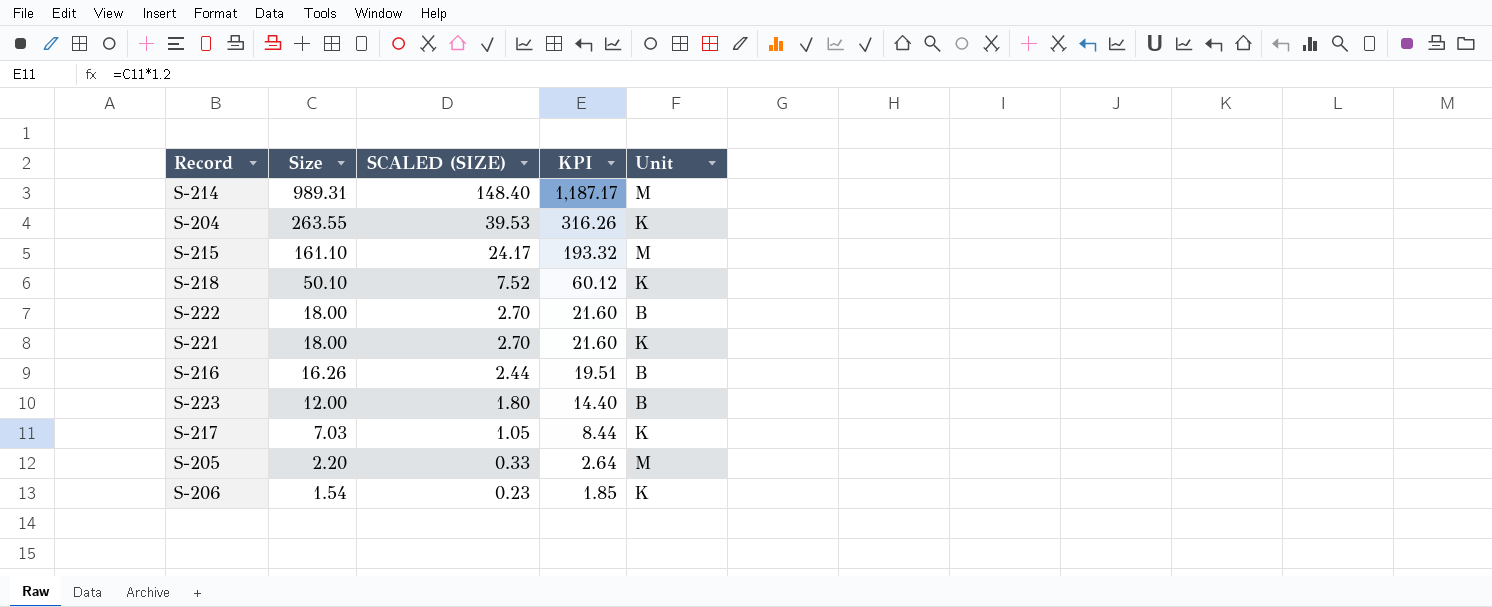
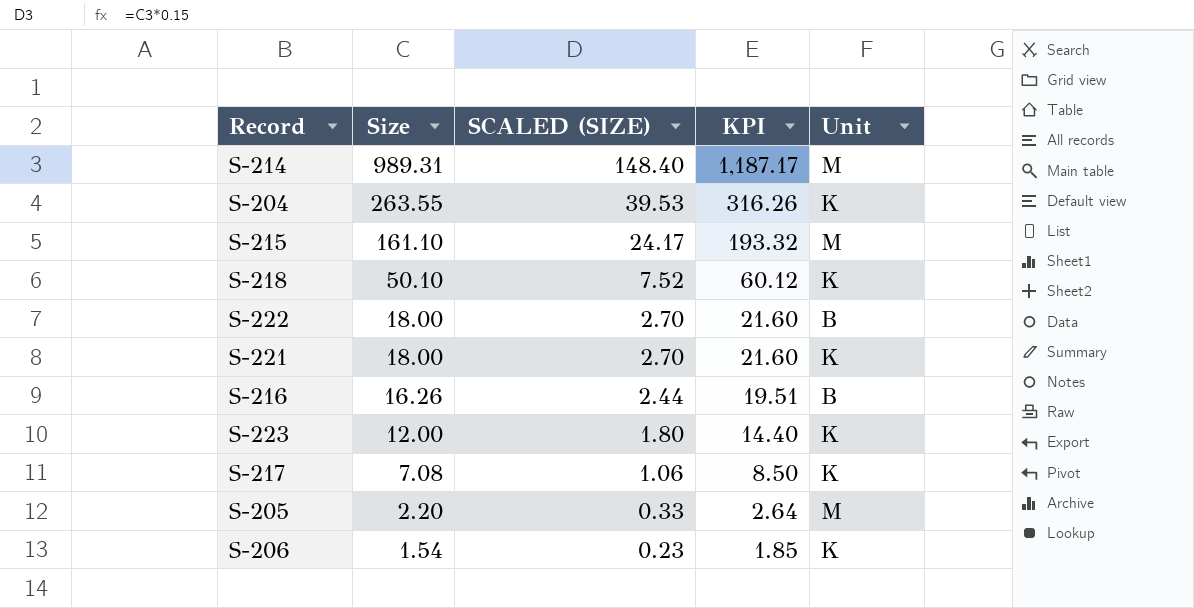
S-223 | Unit: B -> K
S-217 | Size: 7.03 -> 7.08
S-217 | SCALED (SIZE): 1.05 -> 1.06
S-217 | KPI: 8.44 -> 8.50

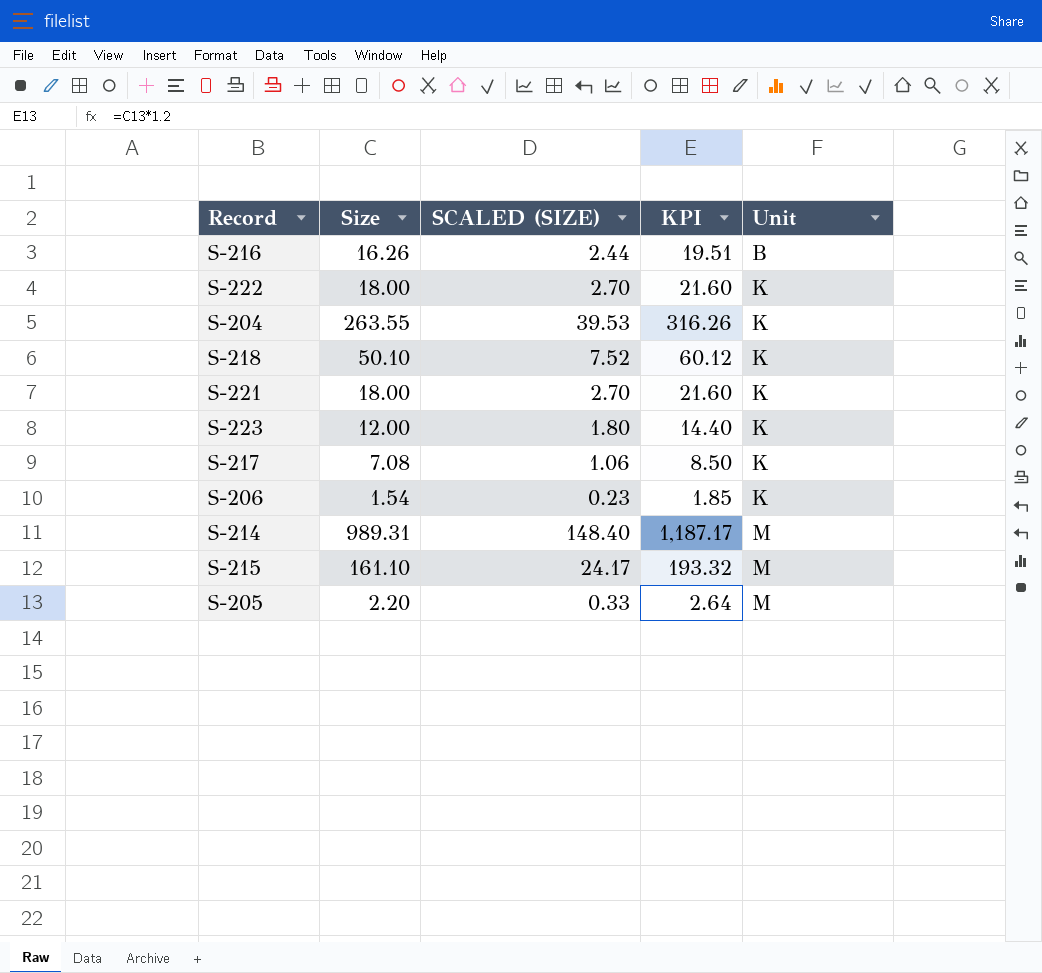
row order: Size descending -> Unit ascending
S-222 | Unit: B -> K

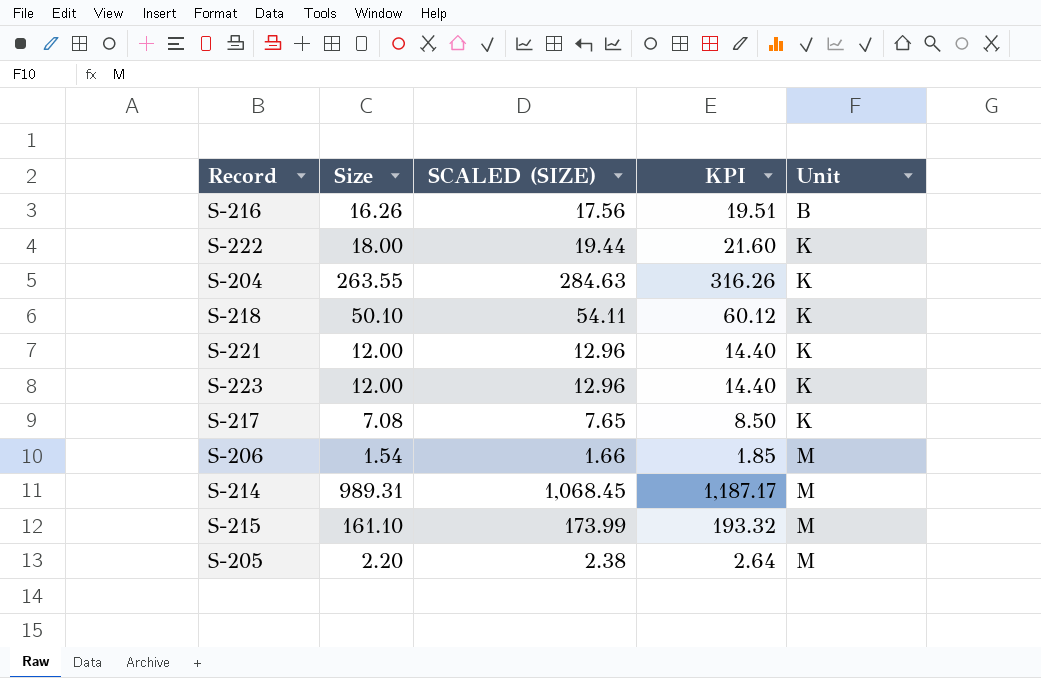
column SCALED (SIZE) | formula: [Size] * 0.15 -> [Size] * 1.08
S-221 | Size: 18.00 -> 12.00
S-221 | KPI: 21.60 -> 14.40
S-206 | Unit: K -> M

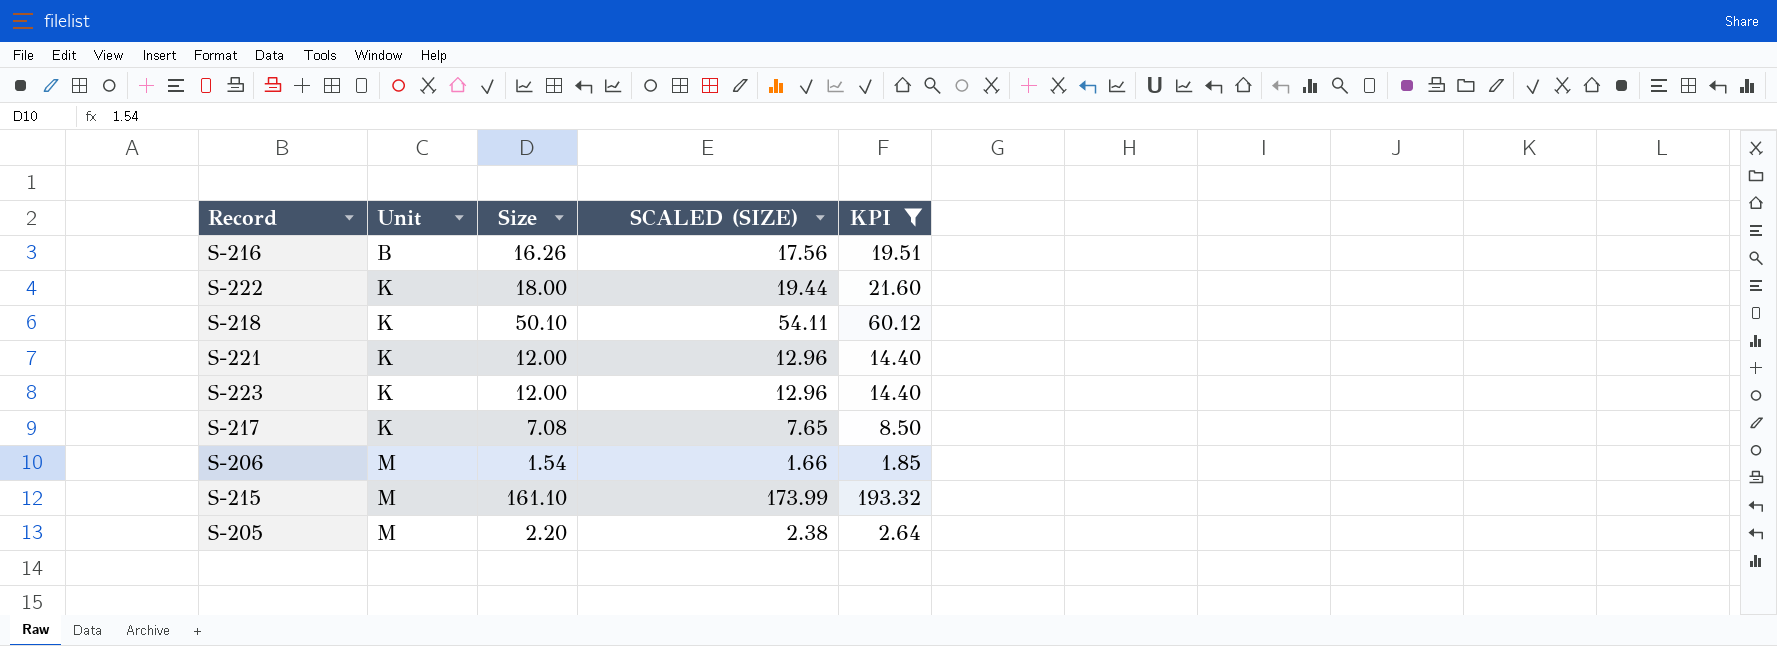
filter: none -> KPI <= 193.32
column Unit | position: 5 -> 2

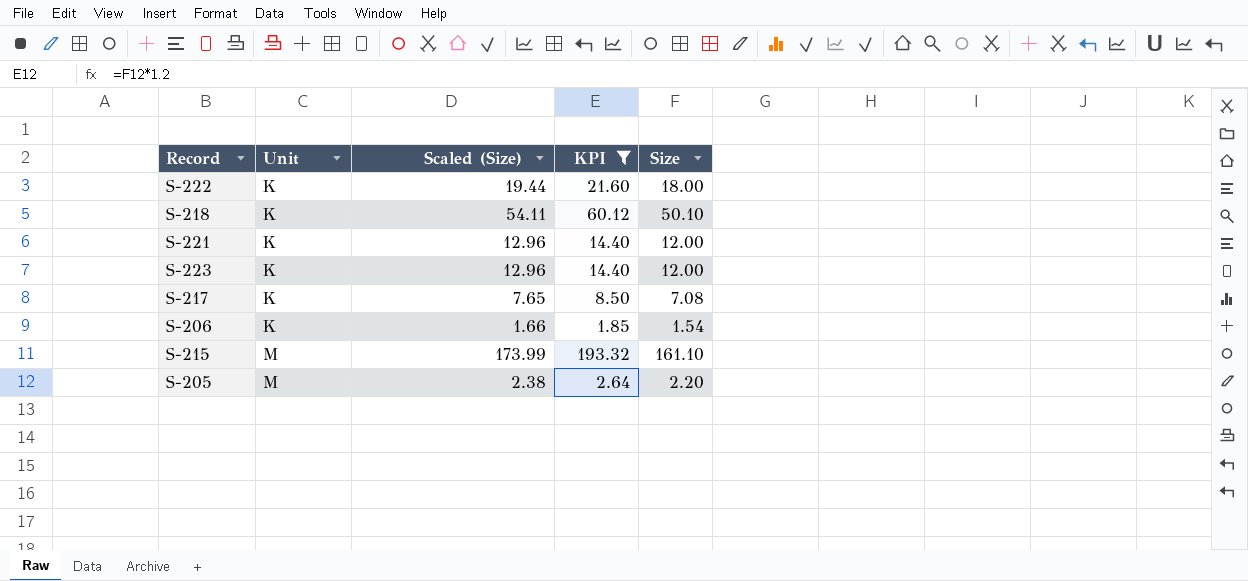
column name: SCALED (SIZE) -> Scaled (Size)
column Size | position: 3 -> 5
row S-216: B | 16.26 | 17.56 | 19.51 -> none
S-206 | Unit: M -> K

